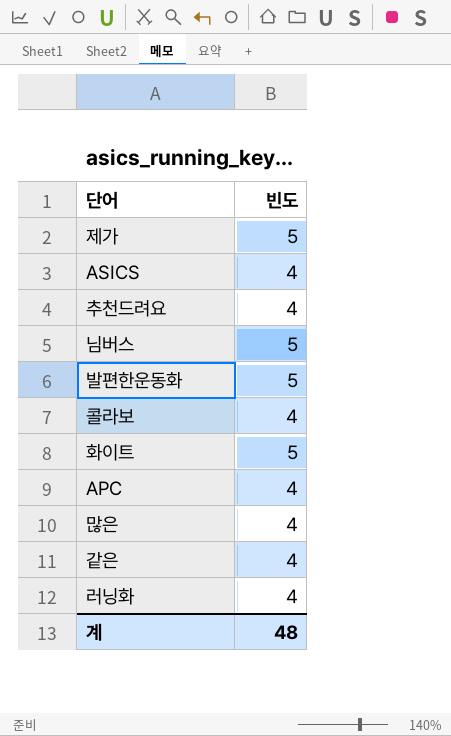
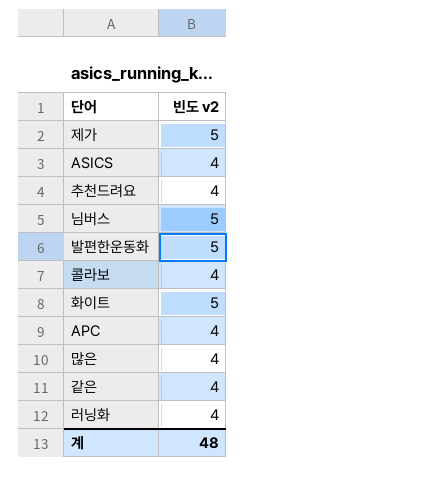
column name: 빈도 -> 빈도 v2

